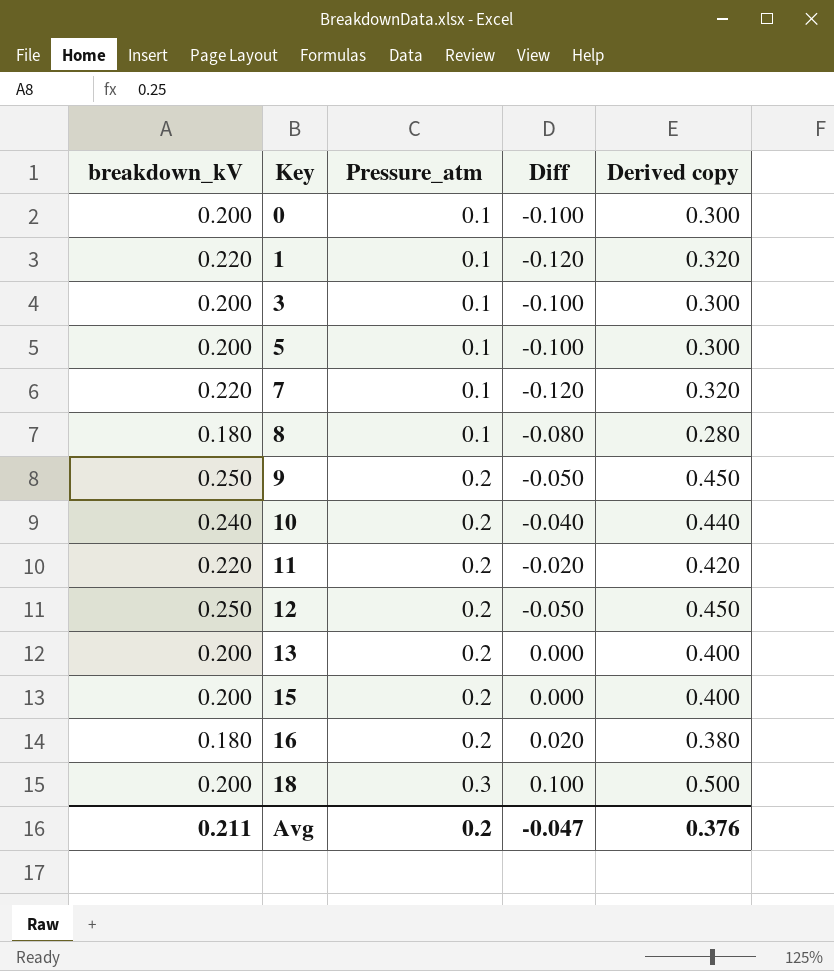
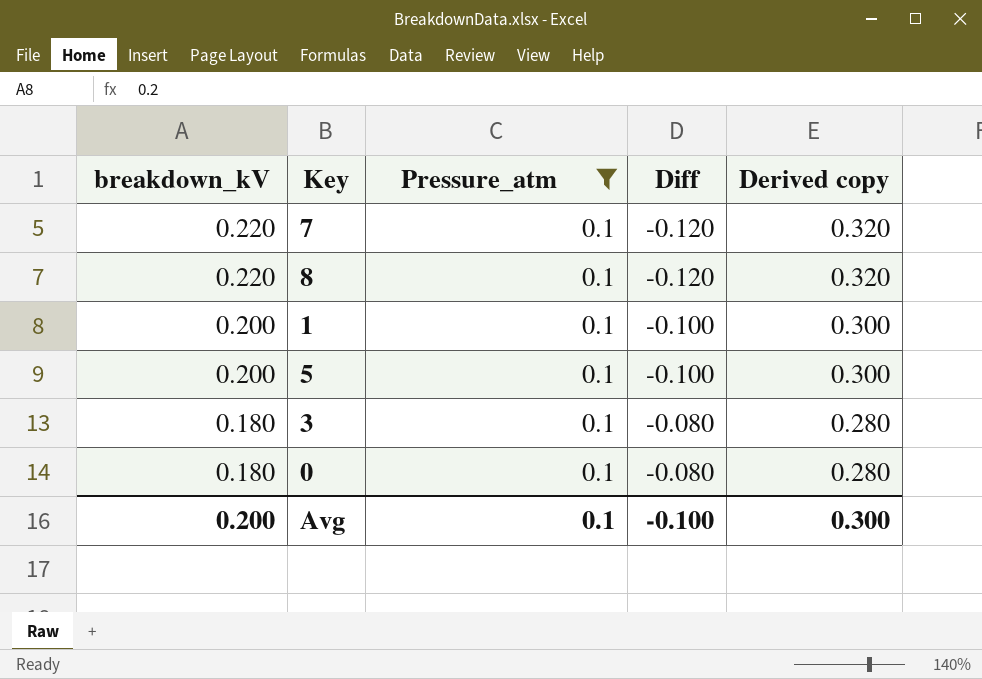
filter: none -> Pressure_atm = 0.1
row order: Key ascending -> breakdown_kV descending
8 | breakdown_kV: 0.180 -> 0.220
8 | Diff: -0.080 -> -0.120
8 | Derived copy: 0.280 -> 0.320
1 | breakdown_kV: 0.220 -> 0.200
1 | Diff: -0.120 -> -0.100
1 | Derived copy: 0.320 -> 0.300
3 | breakdown_kV: 0.200 -> 0.180
3 | Diff: -0.100 -> -0.080
3 | Derived copy: 0.300 -> 0.280
0 | breakdown_kV: 0.200 -> 0.180
0 | Diff: -0.100 -> -0.080
0 | Derived copy: 0.300 -> 0.280
Avg | breakdown_kV: 0.211 -> 0.200
Avg | Pressure_atm: 0.2 -> 0.1
Avg | Diff: -0.047 -> -0.100
Avg | Derived copy: 0.376 -> 0.300

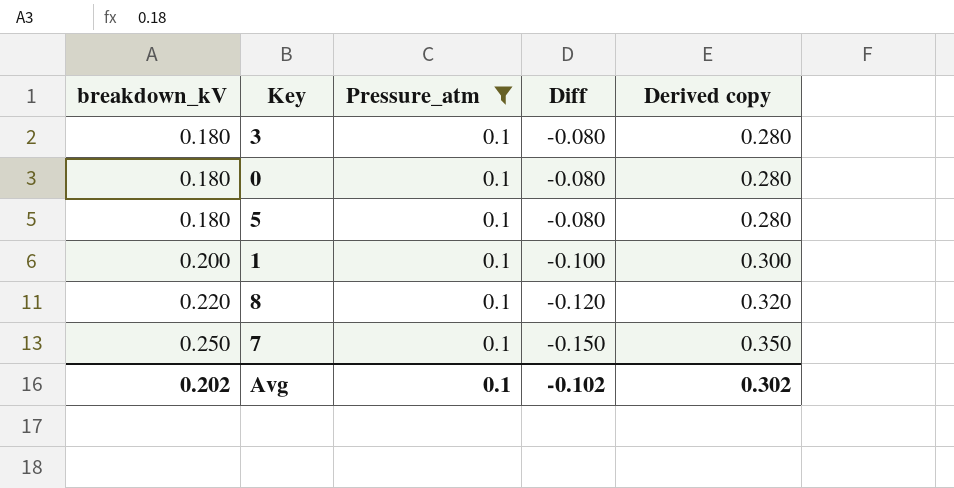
row order: breakdown_kV descending -> breakdown_kV ascending
5 | breakdown_kV: 0.200 -> 0.180
5 | Diff: -0.100 -> -0.080
5 | Derived copy: 0.300 -> 0.280
7 | breakdown_kV: 0.220 -> 0.250
7 | Diff: -0.120 -> -0.150
7 | Derived copy: 0.320 -> 0.350
Avg | breakdown_kV: 0.200 -> 0.202
Avg | Diff: -0.100 -> -0.102
Avg | Derived copy: 0.300 -> 0.302

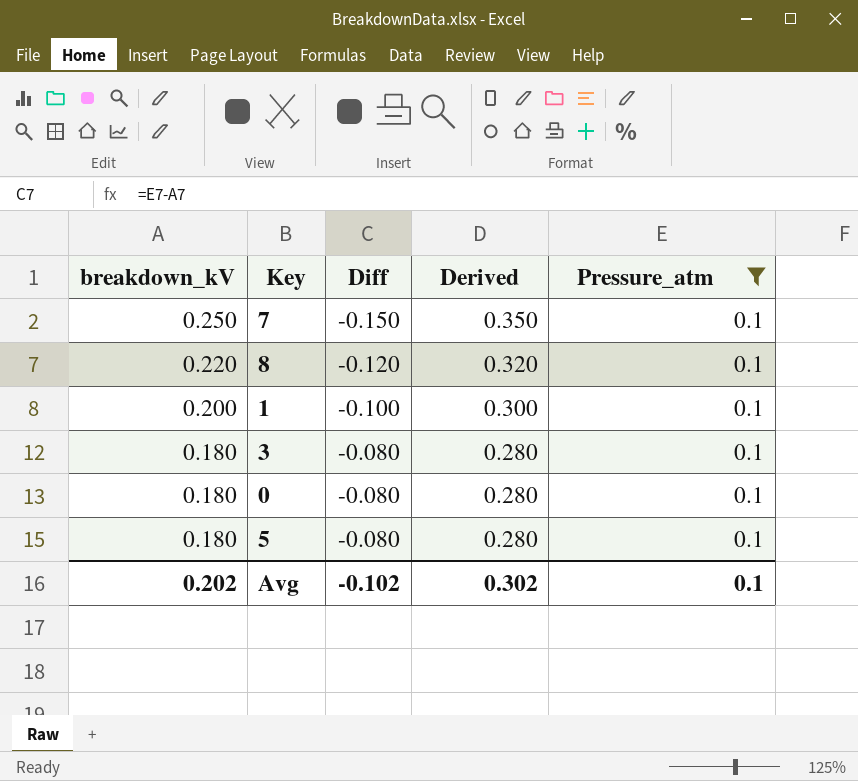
row order: breakdown_kV ascending -> breakdown_kV descending
column name: Derived copy -> Derived
column Pressure_atm | position: 3 -> 5

